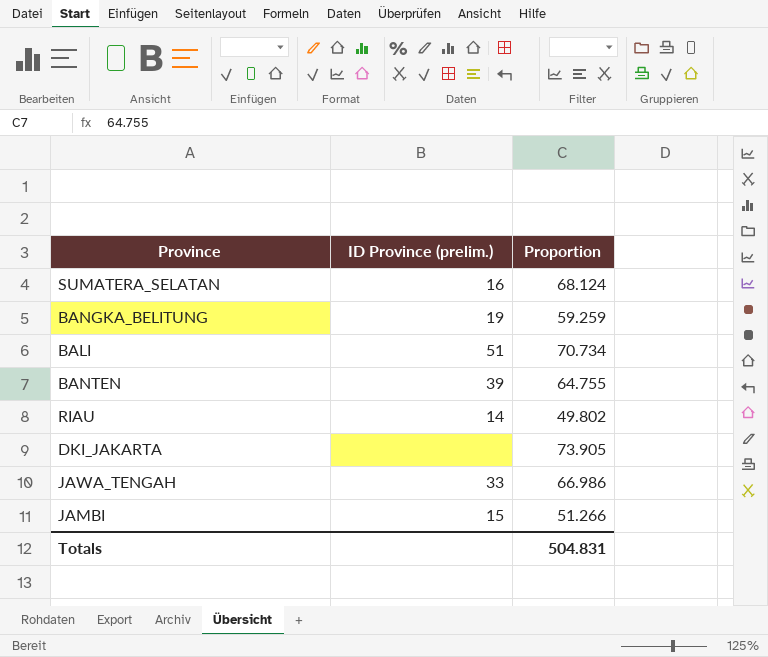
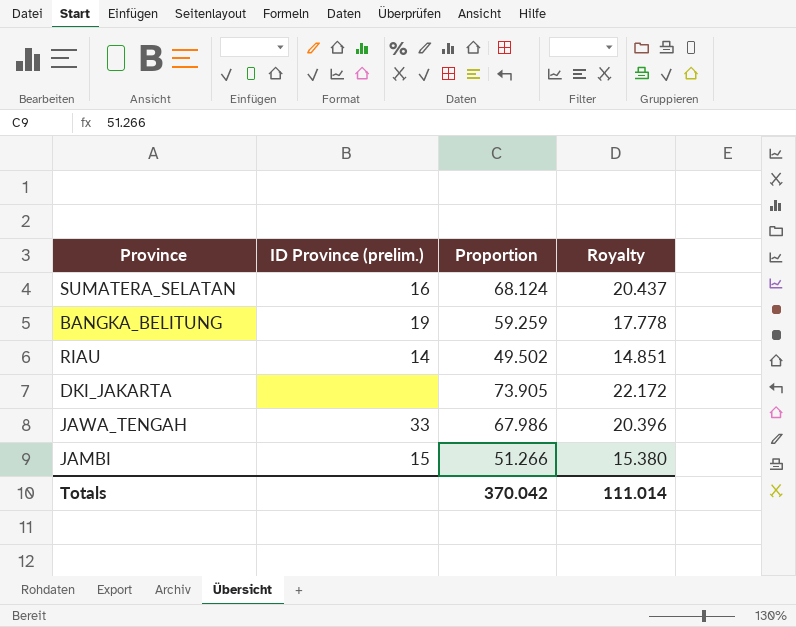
column Royalty | formula: none -> [Proportion] * 0.3
row BALI: 51 | 70.734 -> none
row BANTEN: 39 | 64.755 -> none
RIAU | Proportion: 49.802 -> 49.502
JAWA_TENGAH | Proportion: 66.986 -> 67.986
Totals | Proportion: 504.831 -> 370.042

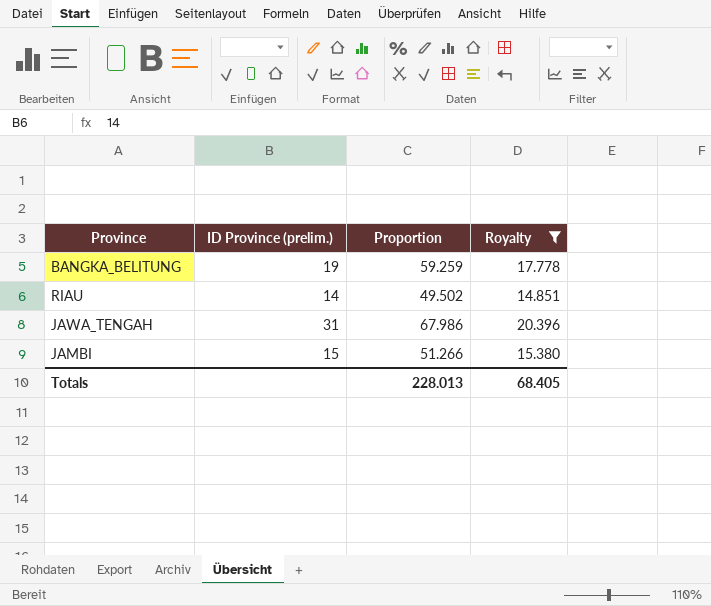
filter: none -> Royalty <= 20.396
JAWA_TENGAH | ID Province (prelim.): 33 -> 31
Totals | Proportion: 370.042 -> 228.013
Totals | Royalty: 111.014 -> 68.405

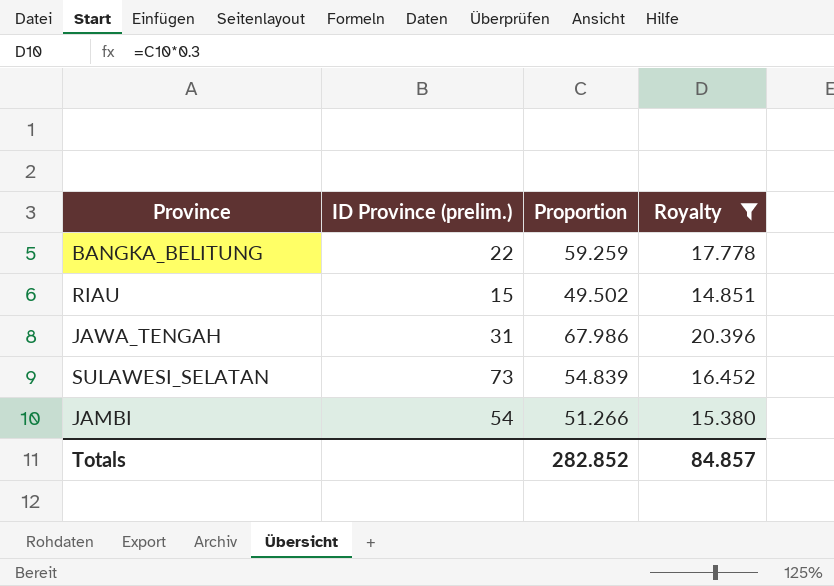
BANGKA_BELITUNG | ID Province (prelim.): 19 -> 22
RIAU | ID Province (prelim.): 14 -> 15
row SULAWESI_SELATAN: none -> 73 | 54.839 | 16.452
JAMBI | ID Province (prelim.): 15 -> 54
Totals | Proportion: 228.013 -> 282.852
Totals | Royalty: 68.405 -> 84.857

